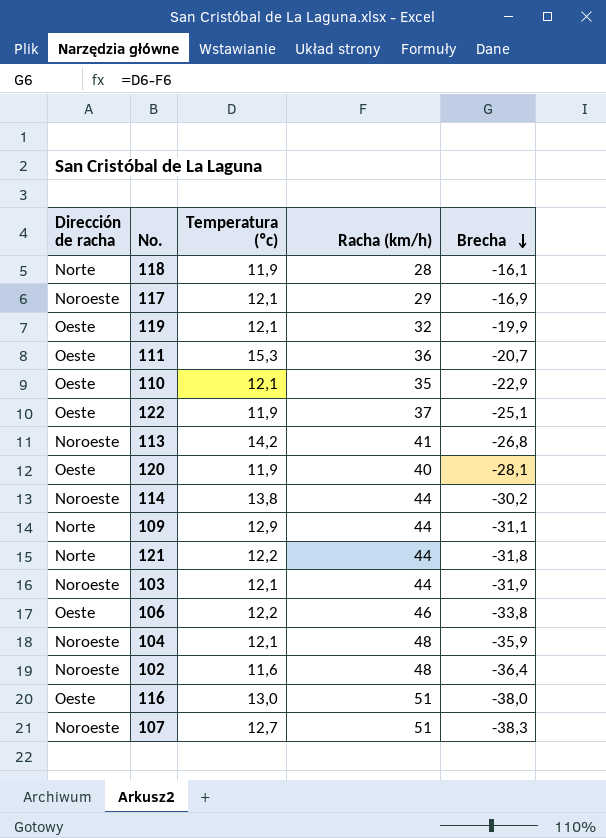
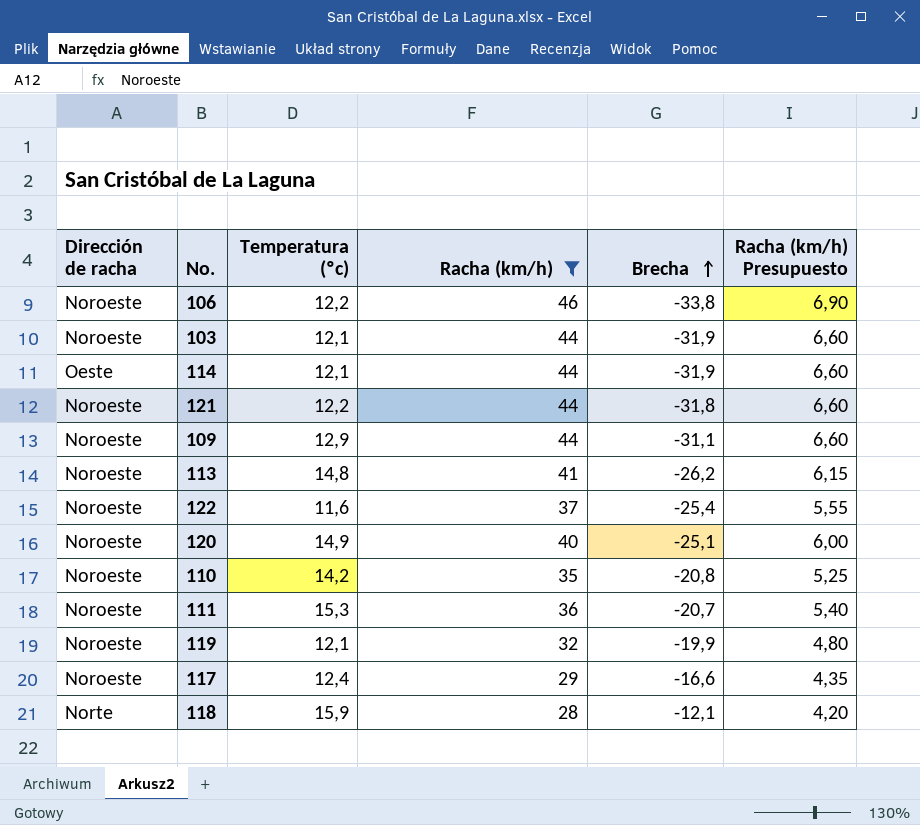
filter: none -> Racha (km/h) <= 46
row order: Brecha descending -> Brecha ascending
column Racha (km/h) Presupuesto | formula: none -> [Racha (km/h)] * 0,15
106 | Dirección de racha: Oeste -> Noroeste
114 | Dirección de racha: Noroeste -> Oeste
114 | Temperatura (ºc): 13,8 -> 12,1
114 | Brecha: -30,2 -> -31,9
121 | Dirección de racha: Norte -> Noroeste
109 | Dirección de racha: Norte -> Noroeste
113 | Temperatura (ºc): 14,2 -> 14,8
113 | Brecha: -26,8 -> -26,2
122 | Dirección de racha: Oeste -> Noroeste
122 | Temperatura (ºc): 11,9 -> 11,6
122 | Brecha: -25,1 -> -25,4
120 | Dirección de racha: Oeste -> Noroeste
120 | Temperatura (ºc): 11,9 -> 14,9
120 | Brecha: -28,1 -> -25,1
110 | Dirección de racha: Oeste -> Noroeste
110 | Temperatura (ºc): 12,1 -> 14,2
110 | Brecha: -22,9 -> -20,8
111 | Dirección de racha: Oeste -> Noroeste
119 | Dirección de racha: Oeste -> Noroeste
117 | Temperatura (ºc): 12,1 -> 12,4
117 | Brecha: -16,9 -> -16,6
118 | Temperatura (ºc): 11,9 -> 15,9
118 | Brecha: -16,1 -> -12,1

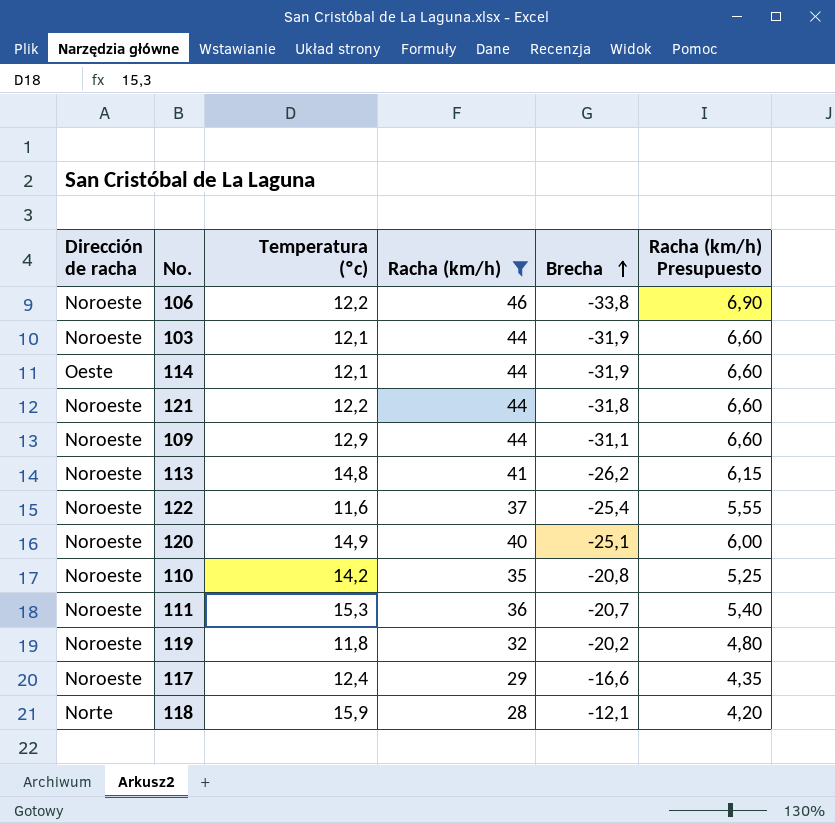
119 | Temperatura (ºc): 12,1 -> 11,8
119 | Brecha: -19,9 -> -20,2

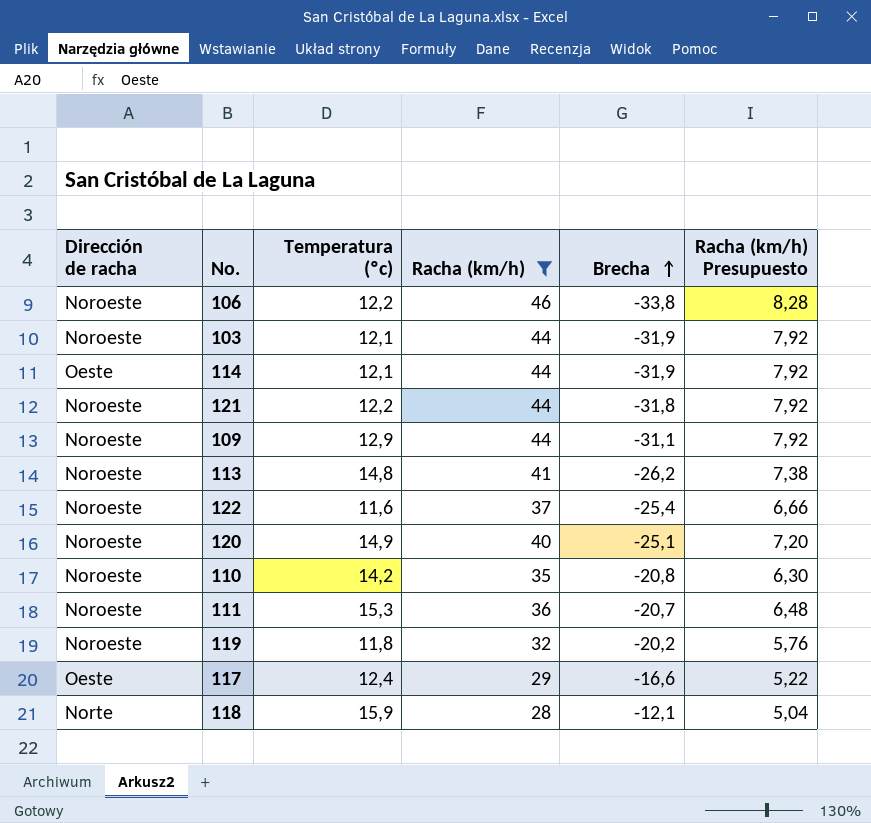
column Racha (km/h) Presupuesto | formula: [Racha (km/h)] * 0,15 -> [Racha (km/h)] * 0,18
117 | Dirección de racha: Noroeste -> Oeste

